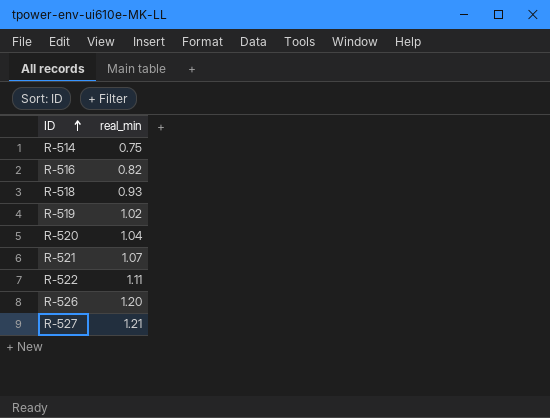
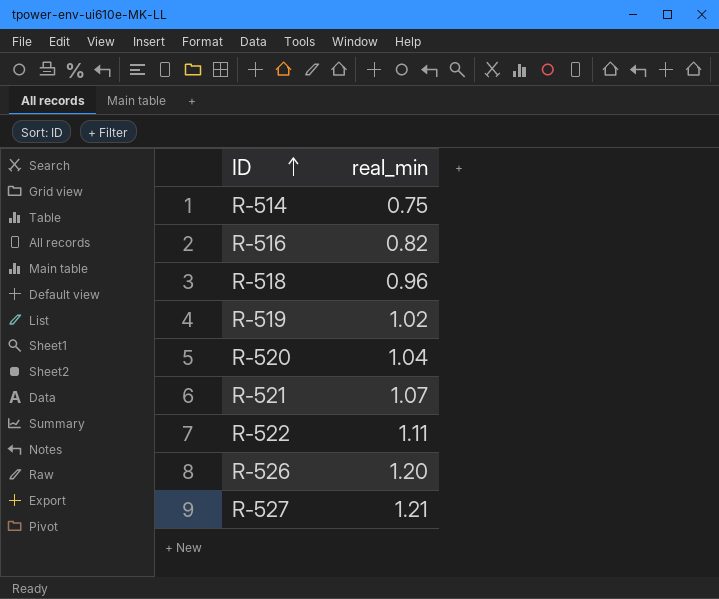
R-518 | real_min: 0.93 -> 0.96

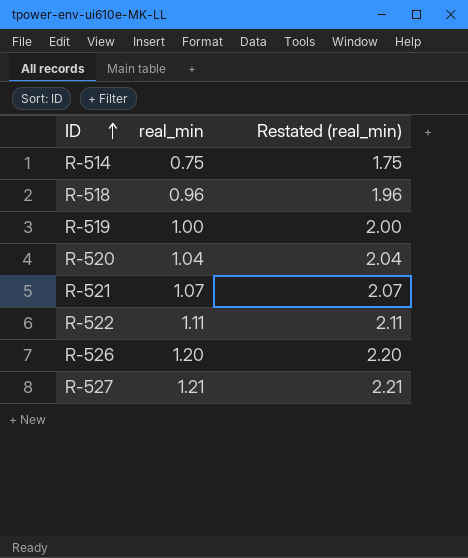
column Restated (real_min) | formula: none -> [real_min] + 1
row R-516: 0.82 -> none
R-519 | real_min: 1.02 -> 1.00

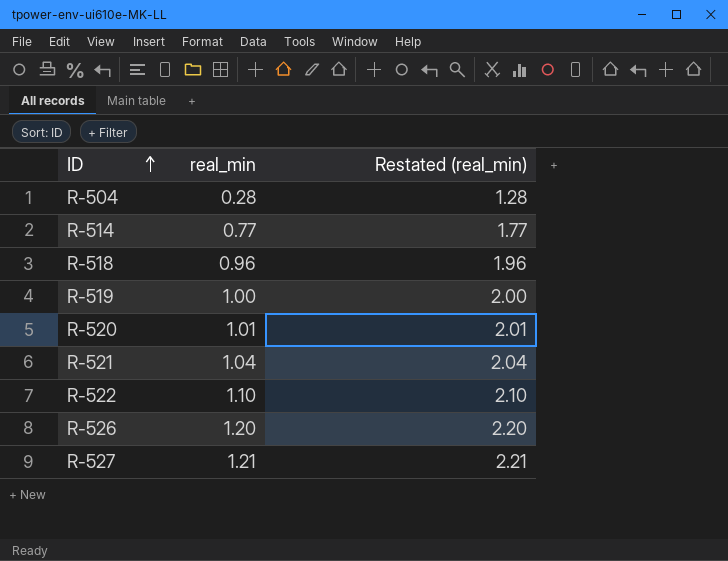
row R-504: none -> 0.28 | 1.28
R-514 | real_min: 0.75 -> 0.77
R-514 | Restated (real_min): 1.75 -> 1.77
R-520 | real_min: 1.04 -> 1.01
R-520 | Restated (real_min): 2.04 -> 2.01
R-521 | real_min: 1.07 -> 1.04
R-521 | Restated (real_min): 2.07 -> 2.04
R-522 | real_min: 1.11 -> 1.10
R-522 | Restated (real_min): 2.11 -> 2.10

